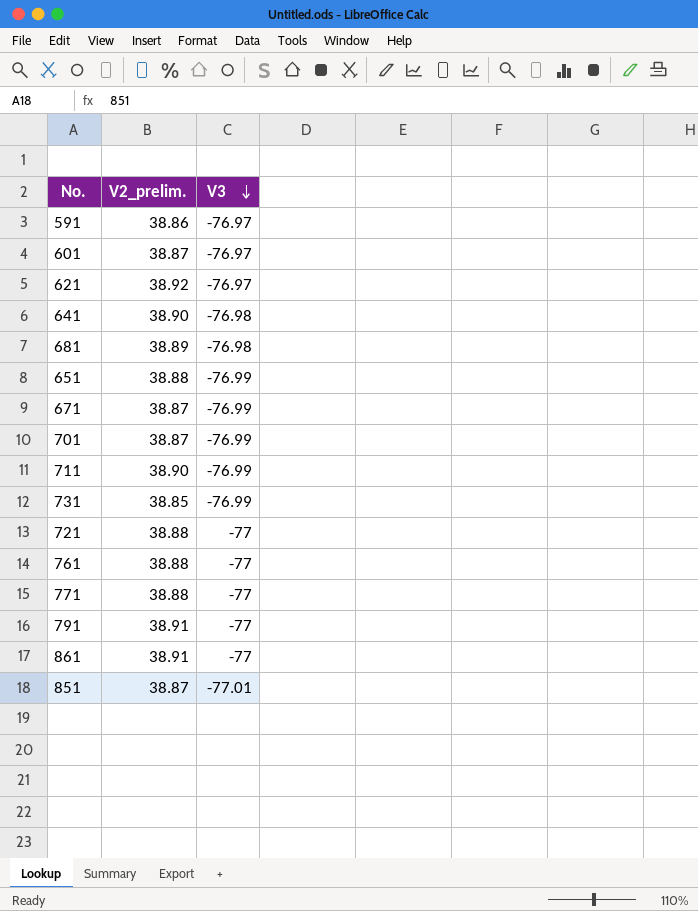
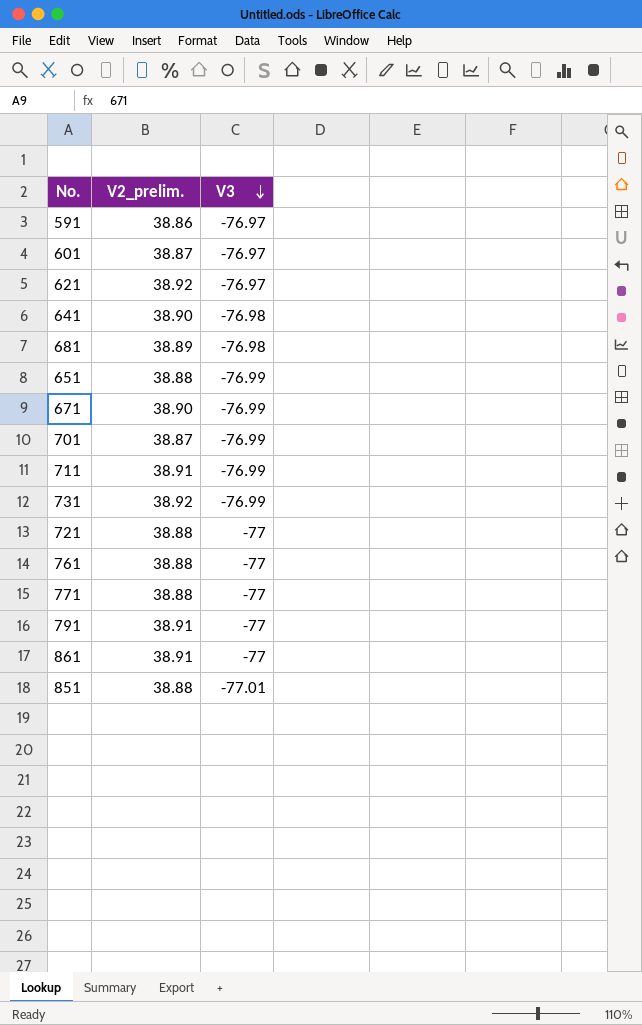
671 | V2_prelim.: 38.87 -> 38.90
711 | V2_prelim.: 38.90 -> 38.91
731 | V2_prelim.: 38.85 -> 38.92
851 | V2_prelim.: 38.87 -> 38.88

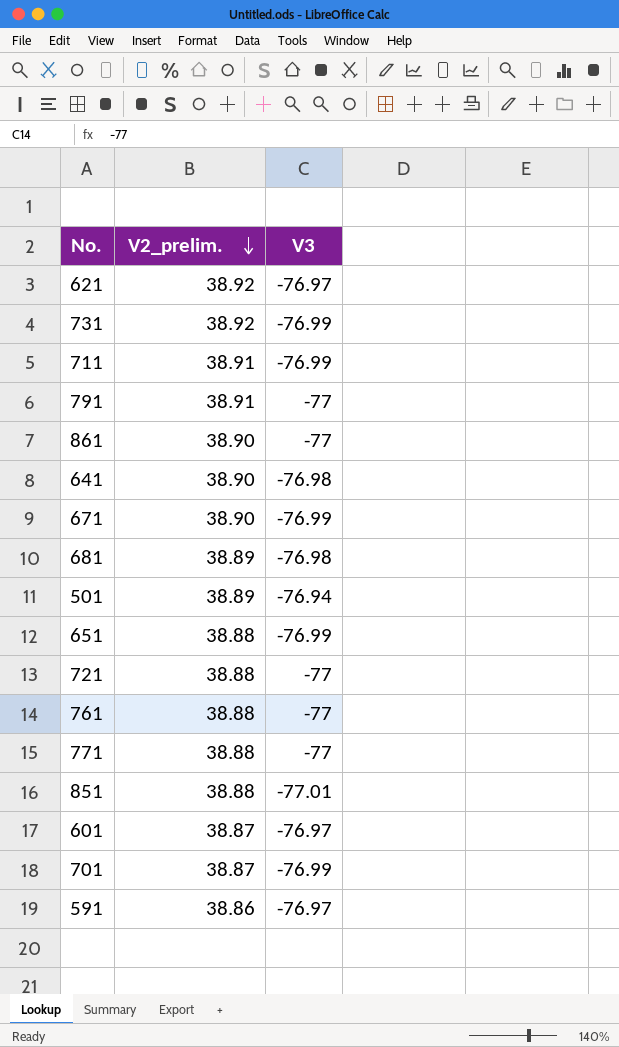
row order: V3 descending -> V2_prelim. descending
861 | V2_prelim.: 38.91 -> 38.90
row 501: none -> 38.89 | -76.94

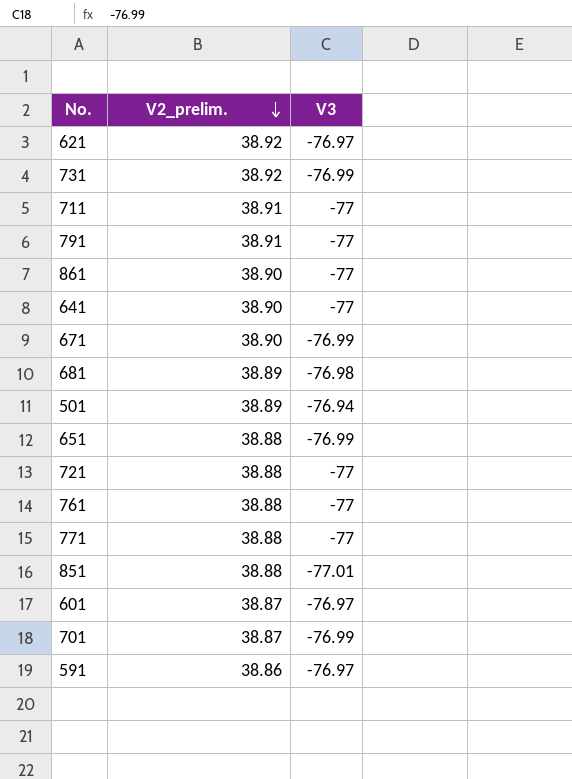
711 | V3: -76.99 -> -77
641 | V3: -76.98 -> -77

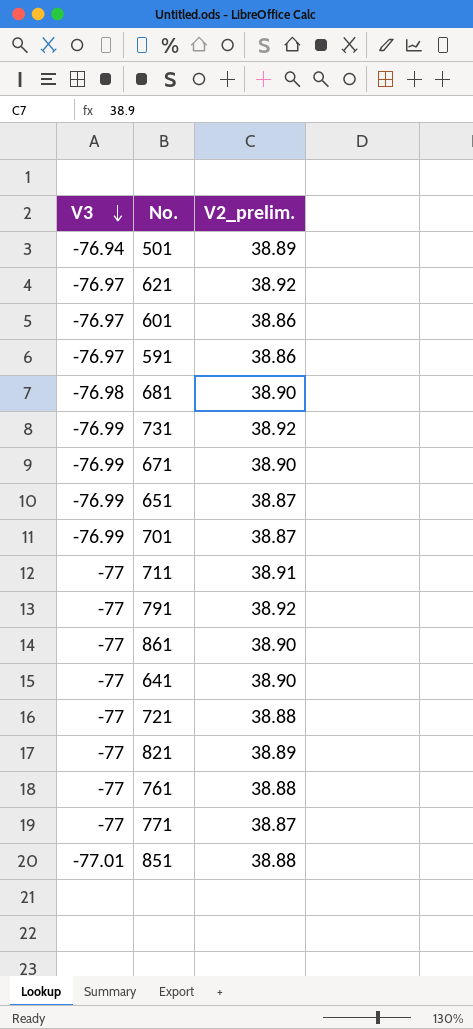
row order: V2_prelim. descending -> V3 descending
column V3 | position: 3 -> 1
601 | V2_prelim.: 38.87 -> 38.86
681 | V2_prelim.: 38.89 -> 38.90
651 | V2_prelim.: 38.88 -> 38.87
791 | V2_prelim.: 38.91 -> 38.92
row 821: none -> -77 | 38.89
771 | V2_prelim.: 38.88 -> 38.87

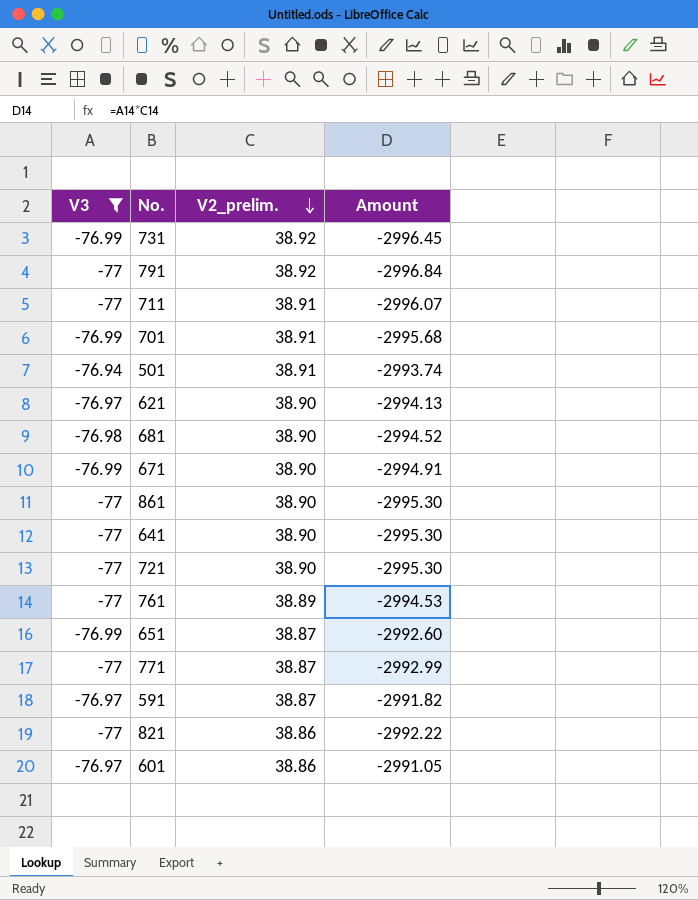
filter: none -> V3 != -77.01
row order: V3 descending -> V2_prelim. descending
column Amount | formula: none -> [V3] * [V2_prelim.]
701 | V2_prelim.: 38.87 -> 38.91
501 | V2_prelim.: 38.89 -> 38.91
621 | V2_prelim.: 38.92 -> 38.90
721 | V2_prelim.: 38.88 -> 38.90
761 | V2_prelim.: 38.88 -> 38.89
591 | V2_prelim.: 38.86 -> 38.87
821 | V2_prelim.: 38.89 -> 38.86

